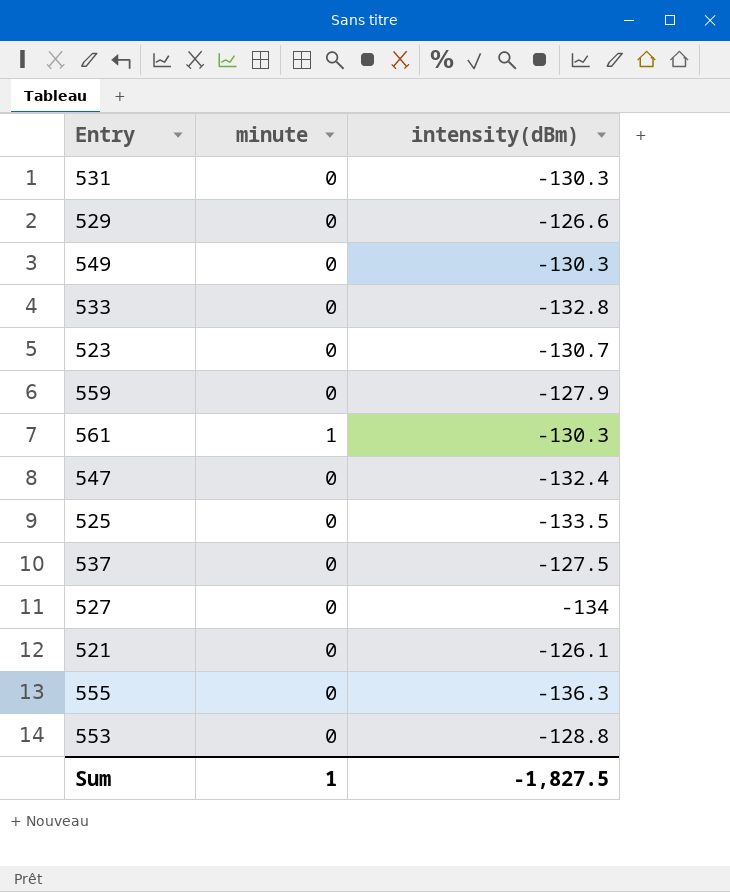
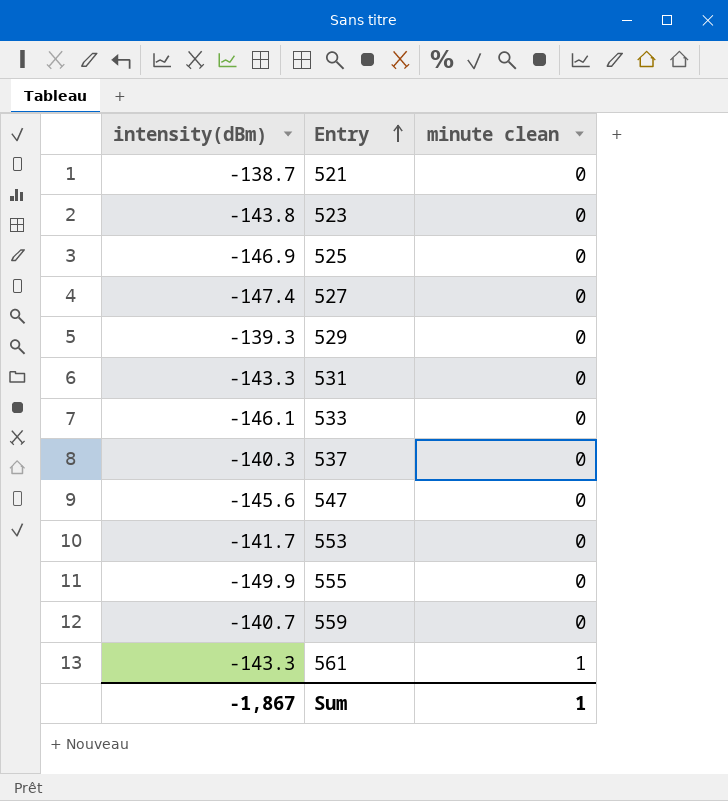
row order: none -> Entry ascending
column intensity(dBm) | position: 3 -> 1
column name: minute -> minute clean
row 549: 0 | -130.3 -> none
521 | intensity(dBm): -126.1 -> -138.7
523 | intensity(dBm): -130.7 -> -143.8
525 | intensity(dBm): -133.5 -> -146.9
527 | intensity(dBm): -134 -> -147.4
529 | intensity(dBm): -126.6 -> -139.3
531 | intensity(dBm): -130.3 -> -143.3
533 | intensity(dBm): -132.8 -> -146.1
537 | intensity(dBm): -127.5 -> -140.3
547 | intensity(dBm): -132.4 -> -145.6
553 | intensity(dBm): -128.8 -> -141.7
555 | intensity(dBm): -136.3 -> -149.9
559 | intensity(dBm): -127.9 -> -140.7
561 | intensity(dBm): -130.3 -> -143.3
Sum | intensity(dBm): -1,827.5 -> -1,867

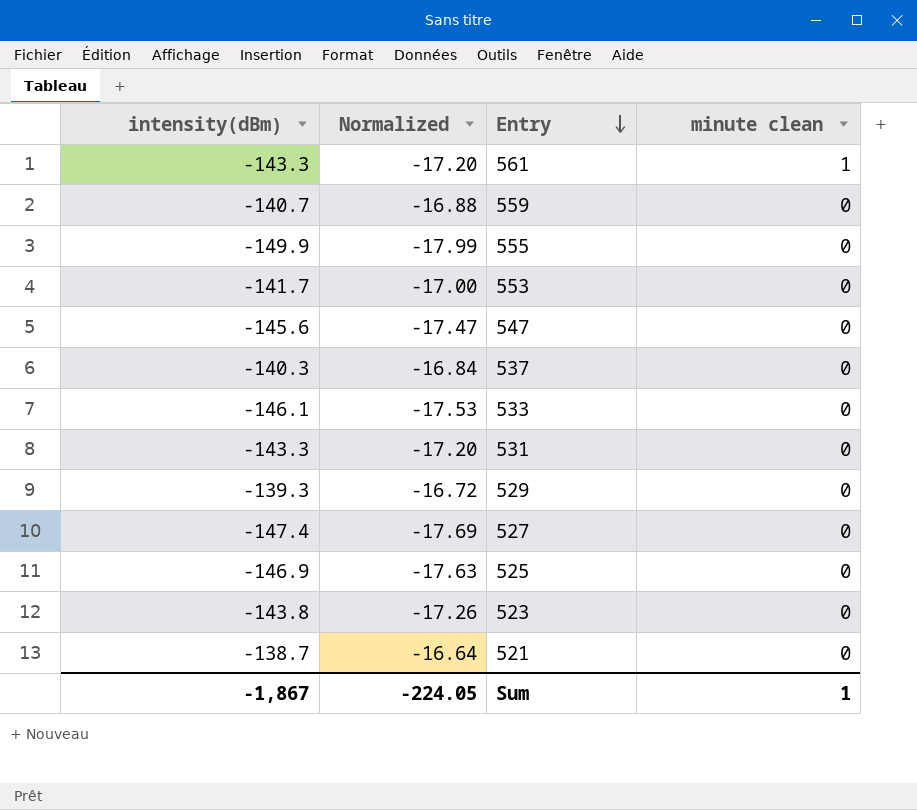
row order: Entry ascending -> Entry descending
column Normalized | formula: none -> [intensity(dBm)] * 0.12

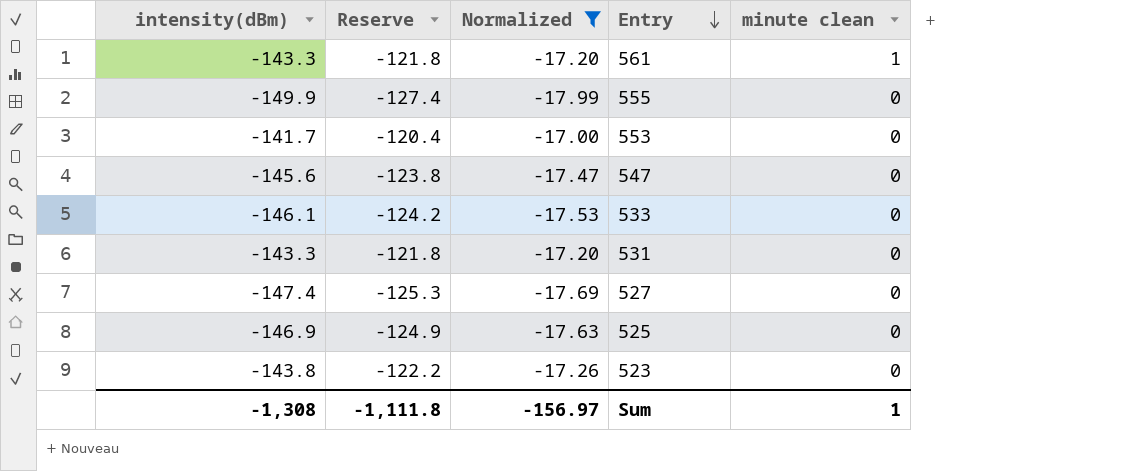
filter: none -> Normalized <= -17.00
column Reserve | formula: none -> [intensity(dBm)] * 0.85
Sum | intensity(dBm): -1,867 -> -1,308
Sum | Normalized: -224.05 -> -156.97

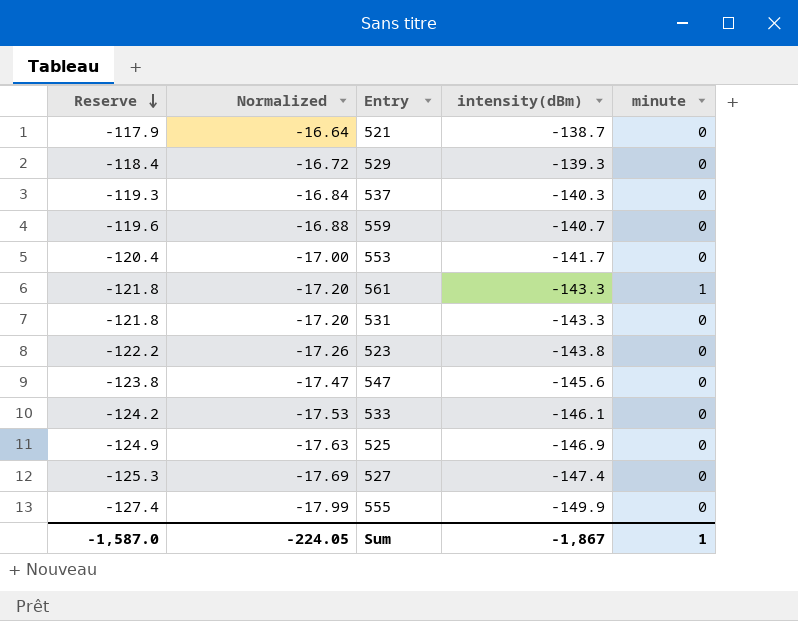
filter: Normalized <= -17.00 -> none
row order: Entry descending -> Reserve descending
column intensity(dBm) | position: 1 -> 4
column name: minute clean -> minute
Sum | Reserve: -1,111.8 -> -1,587.0
Sum | Normalized: -156.97 -> -224.05
Sum | intensity(dBm): -1,308 -> -1,867

